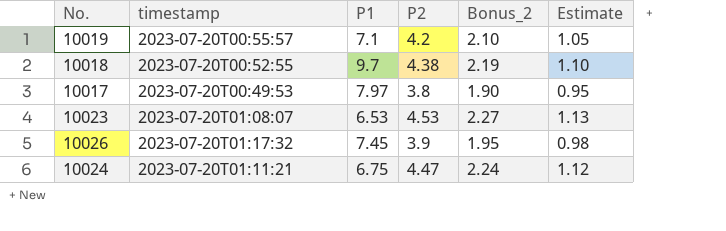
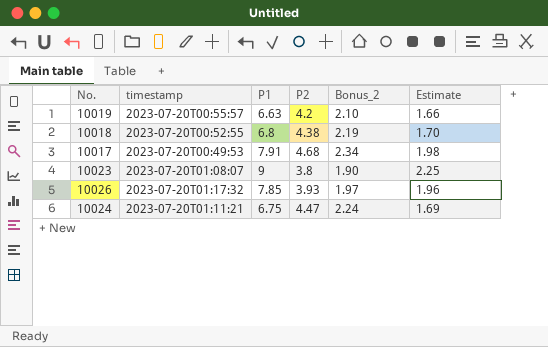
column Estimate | formula: [P2] * 0.25 -> [P1] * 0.25
10019 | P1: 7.1 -> 6.63
10018 | P1: 9.7 -> 6.8
10017 | P1: 7.97 -> 7.91
10017 | P2: 3.8 -> 4.68
10017 | Bonus_2: 1.90 -> 2.34
10023 | P1: 6.53 -> 9
10023 | P2: 4.53 -> 3.8
10023 | Bonus_2: 2.27 -> 1.90
10026 | P1: 7.45 -> 7.85
10026 | P2: 3.9 -> 3.93
10026 | Bonus_2: 1.95 -> 1.97

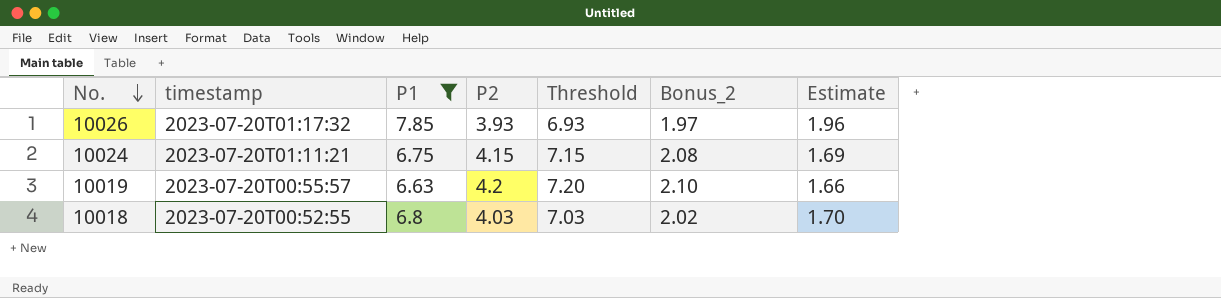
filter: none -> P1 <= 7.85
row order: none -> No. descending
column Threshold | formula: none -> [P2] + 3
10024 | P2: 4.47 -> 4.15
10024 | Bonus_2: 2.24 -> 2.08
10018 | P2: 4.38 -> 4.03
10018 | Bonus_2: 2.19 -> 2.02

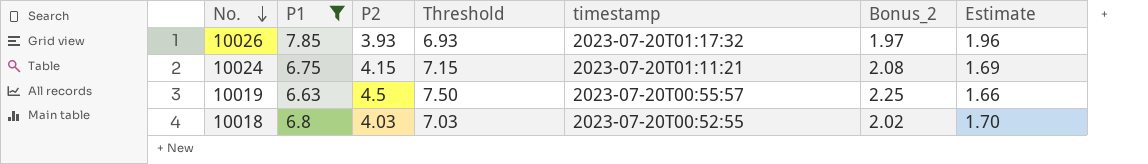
column timestamp | position: 2 -> 5
10019 | P2: 4.2 -> 4.5
10019 | Threshold: 7.20 -> 7.50
10019 | Bonus_2: 2.10 -> 2.25

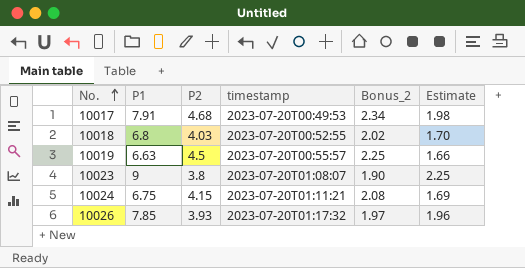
filter: P1 <= 7.85 -> none
row order: No. descending -> No. ascending
column Threshold | formula: [P2] + 3 -> none

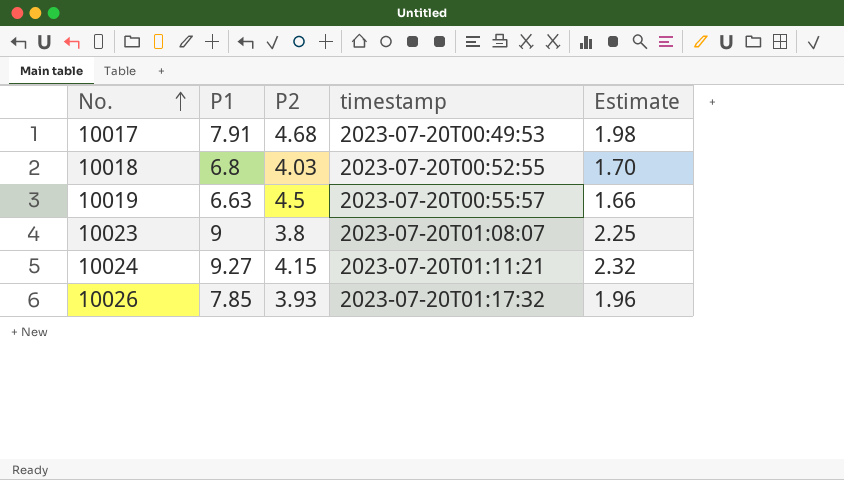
column Bonus_2 | formula: [P2] * 0.5 -> none
10024 | P1: 6.75 -> 9.27
10024 | Estimate: 1.69 -> 2.32

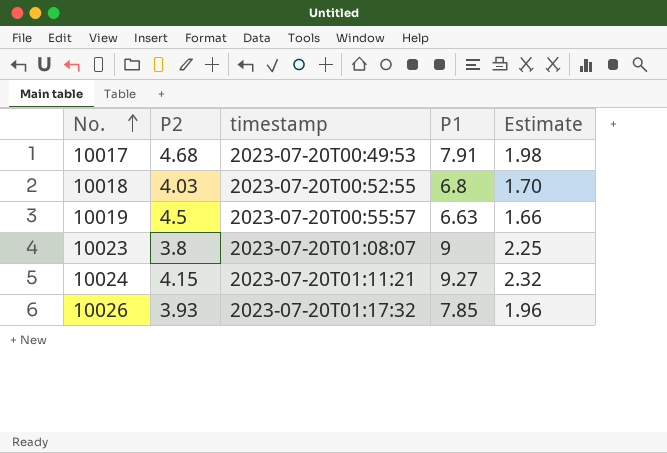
column P1 | position: 2 -> 4

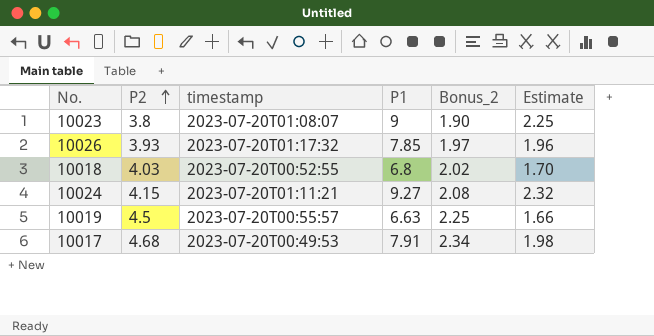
row order: No. ascending -> P2 ascending
column Bonus_2 | formula: none -> [P2] * 0.5

